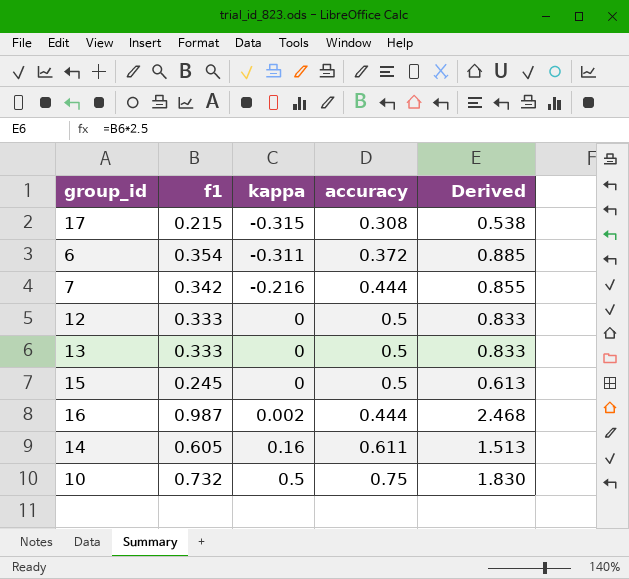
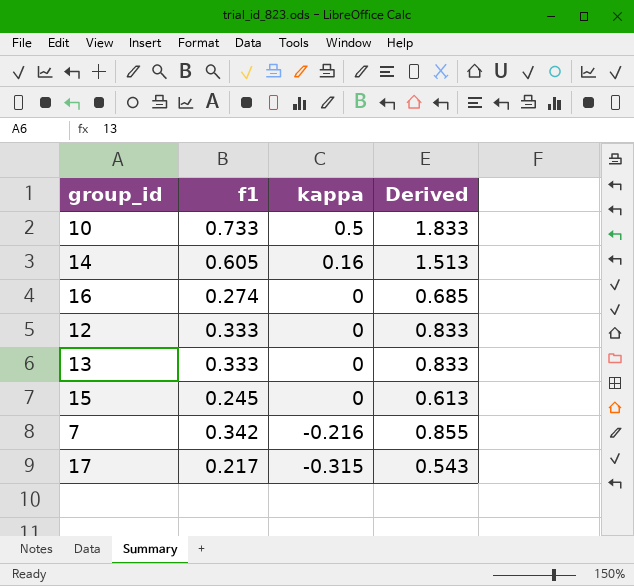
row order: kappa ascending -> kappa descending
column accuracy | position: 4 -> none
row 6: 0.354 | -0.311 | 0.372 | 0.885 -> none
10 | f1: 0.732 -> 0.733
10 | Derived: 1.830 -> 1.833
16 | f1: 0.987 -> 0.274
16 | kappa: 0.002 -> 0
16 | Derived: 2.468 -> 0.685
17 | f1: 0.215 -> 0.217
17 | Derived: 0.538 -> 0.543

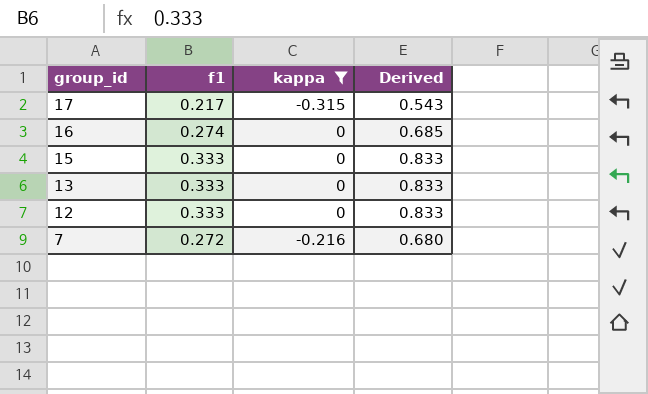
filter: none -> kappa <= 0
row order: kappa descending -> group_id descending
15 | f1: 0.245 -> 0.333
15 | Derived: 0.613 -> 0.833
7 | f1: 0.342 -> 0.272
7 | Derived: 0.855 -> 0.680

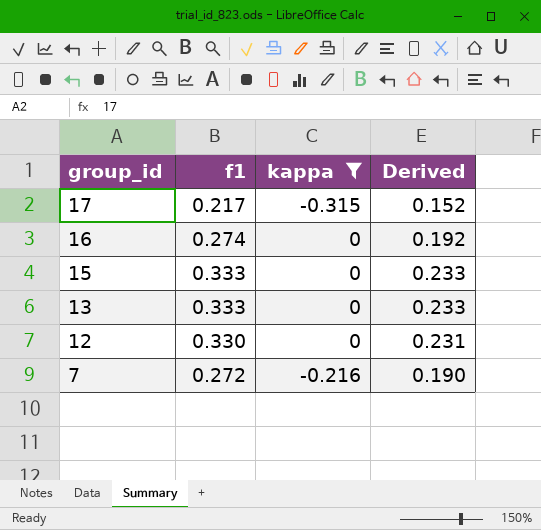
column Derived | formula: [f1] * 2.5 -> [f1] * 0.7
12 | f1: 0.333 -> 0.330

